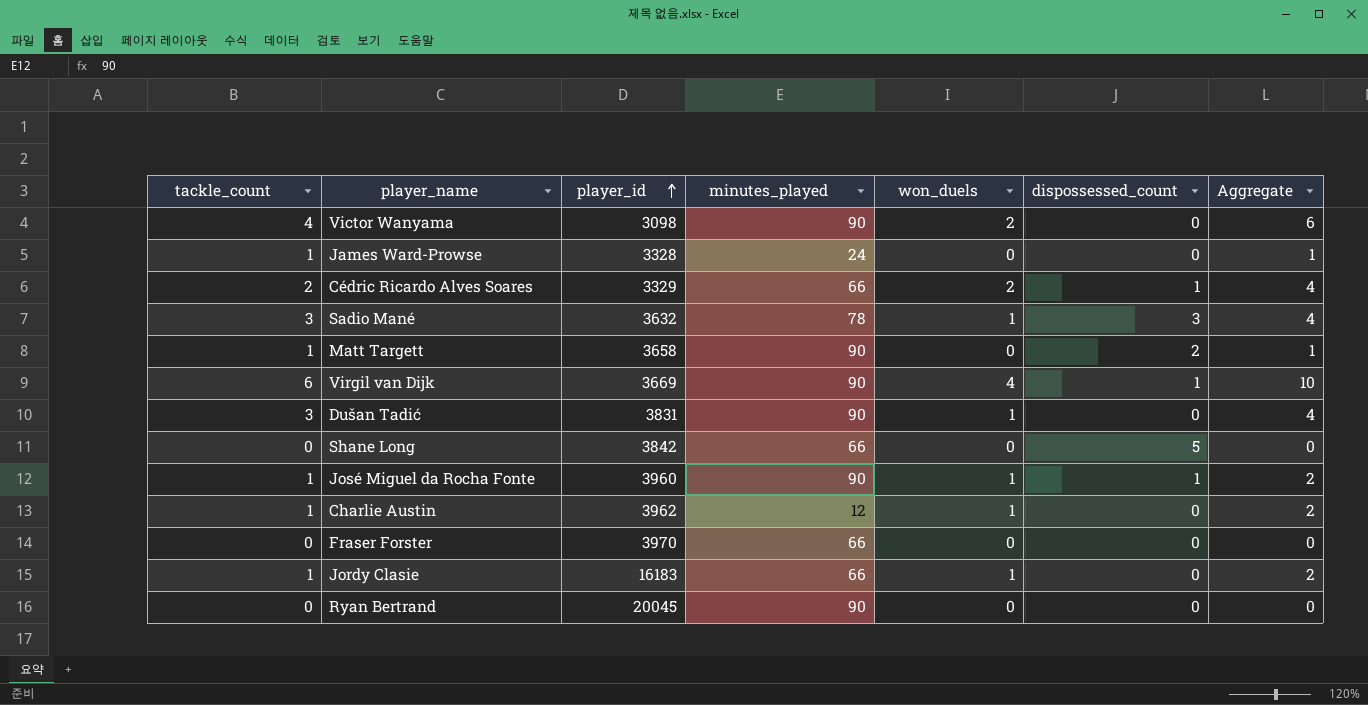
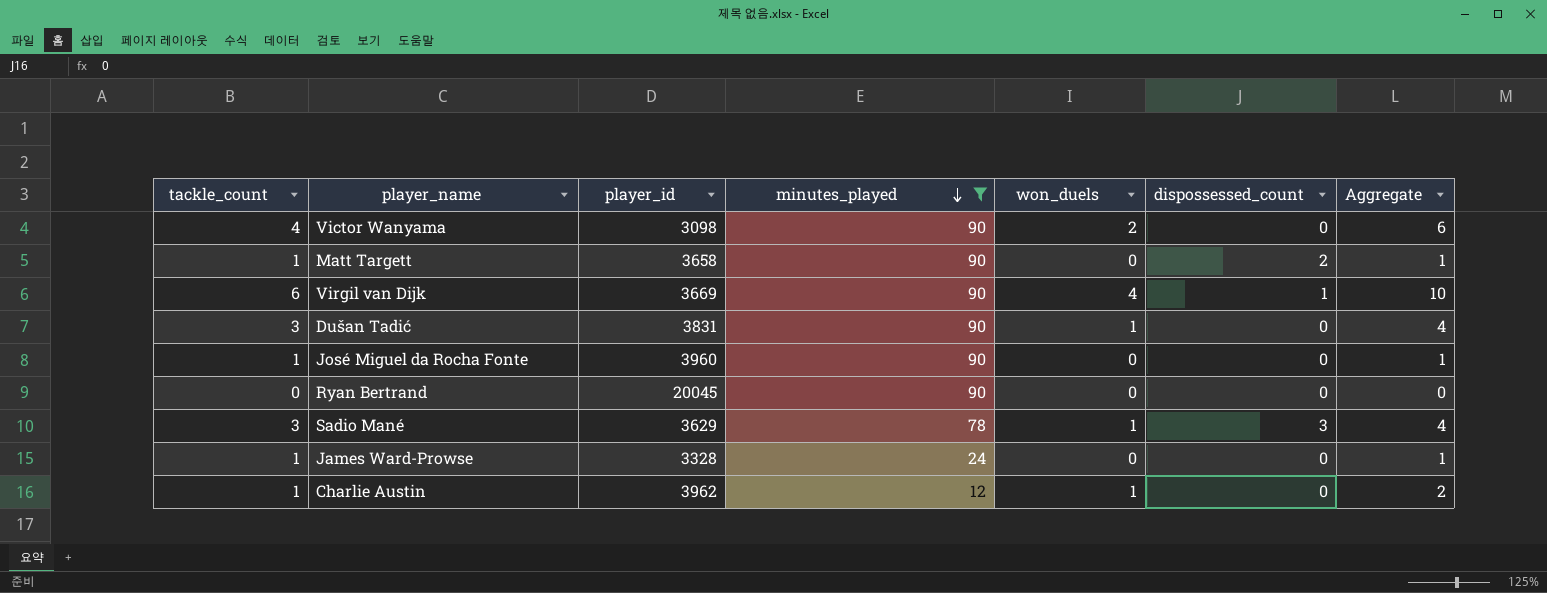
filter: none -> minutes_played != 66
row order: player_id ascending -> minutes_played descending
José Miguel da Rocha Fonte | won_duels: 1 -> 0
José Miguel da Rocha Fonte | dispossessed_count: 1 -> 0
José Miguel da Rocha Fonte | Aggregate: 2 -> 1
Sadio Mané | player_id: 3632 -> 3629

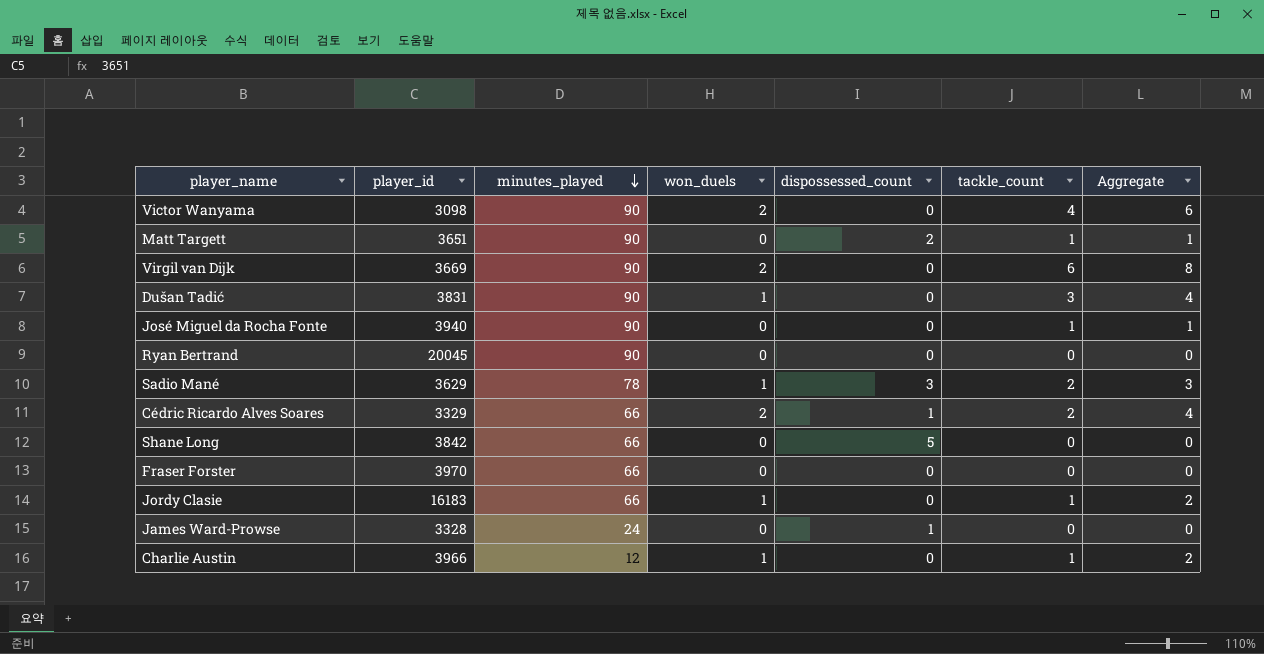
filter: minutes_played != 66 -> none
column tackle_count | position: 1 -> 6
Matt Targett | player_id: 3658 -> 3651
Virgil van Dijk | won_duels: 4 -> 2
Virgil van Dijk | dispossessed_count: 1 -> 0
Virgil van Dijk | Aggregate: 10 -> 8
José Miguel da Rocha Fonte | player_id: 3960 -> 3940
Sadio Mané | tackle_count: 3 -> 2
Sadio Mané | Aggregate: 4 -> 3
James Ward-Prowse | dispossessed_count: 0 -> 1
James Ward-Prowse | tackle_count: 1 -> 0
James Ward-Prowse | Aggregate: 1 -> 0
Charlie Austin | player_id: 3962 -> 3966

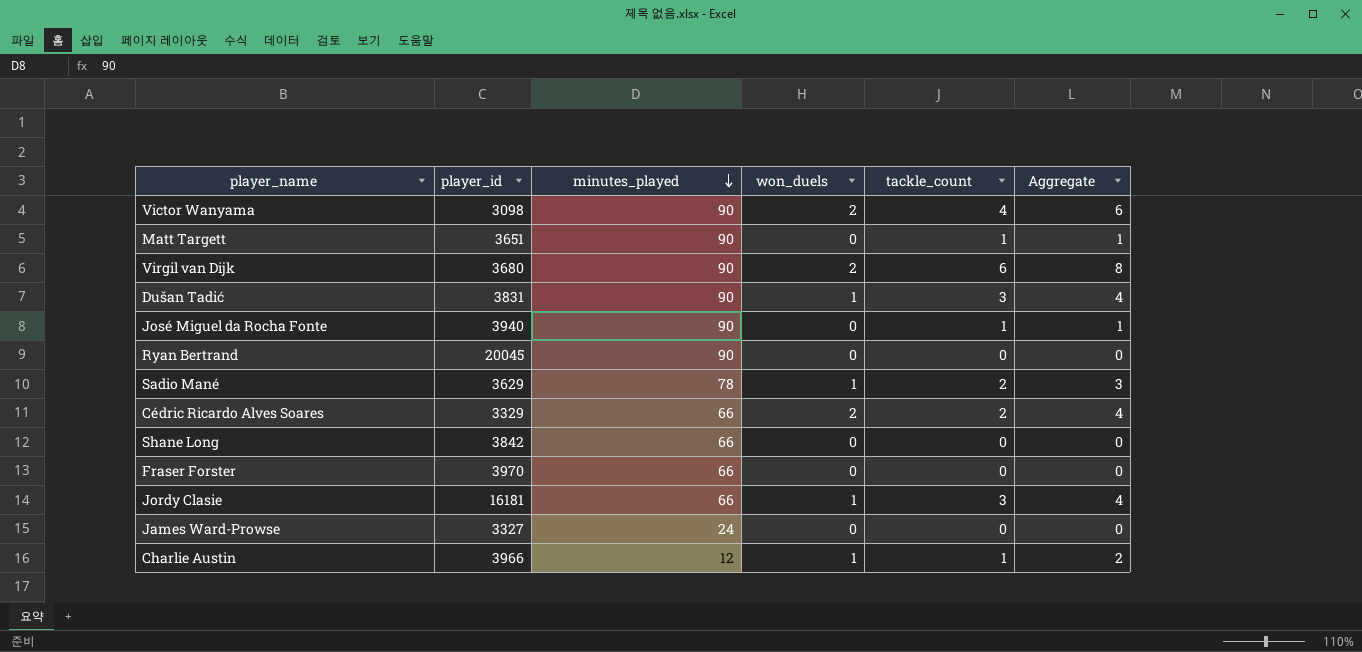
column dispossessed_count | position: 5 -> none
Virgil van Dijk | player_id: 3669 -> 3680
Jordy Clasie | player_id: 16183 -> 16181
Jordy Clasie | tackle_count: 1 -> 3
Jordy Clasie | Aggregate: 2 -> 4
James Ward-Prowse | player_id: 3328 -> 3327

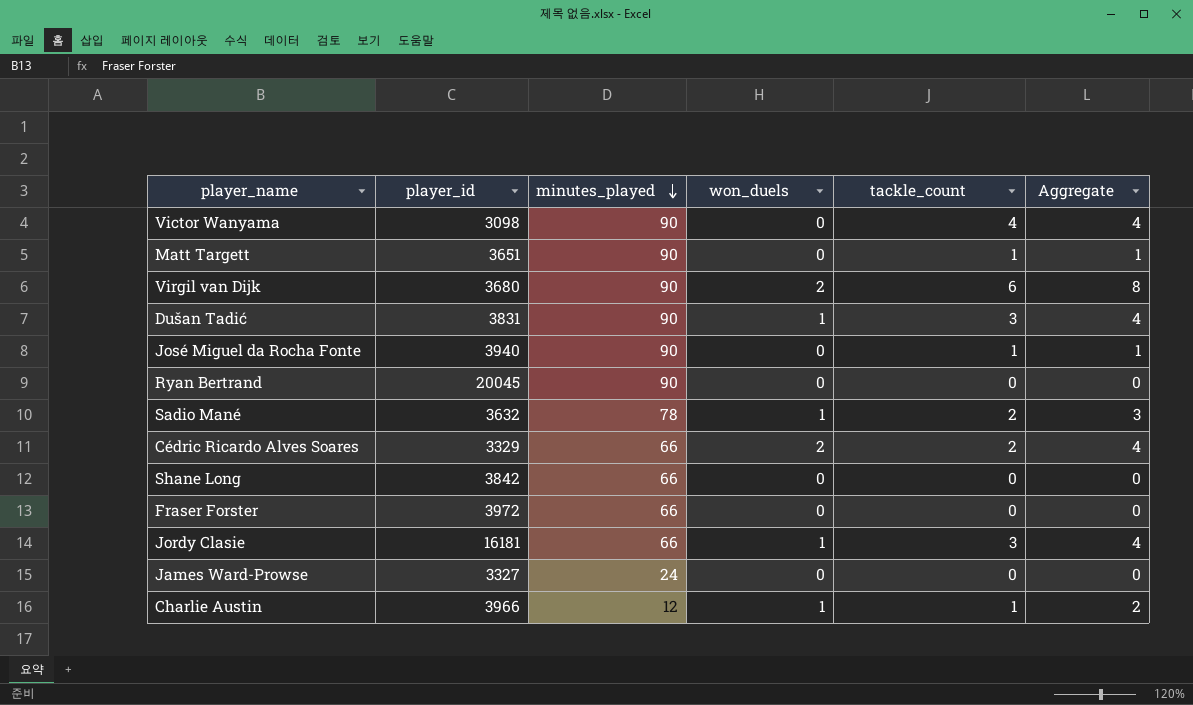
Victor Wanyama | won_duels: 2 -> 0
Victor Wanyama | Aggregate: 6 -> 4
Sadio Mané | player_id: 3629 -> 3632
Fraser Forster | player_id: 3970 -> 3972

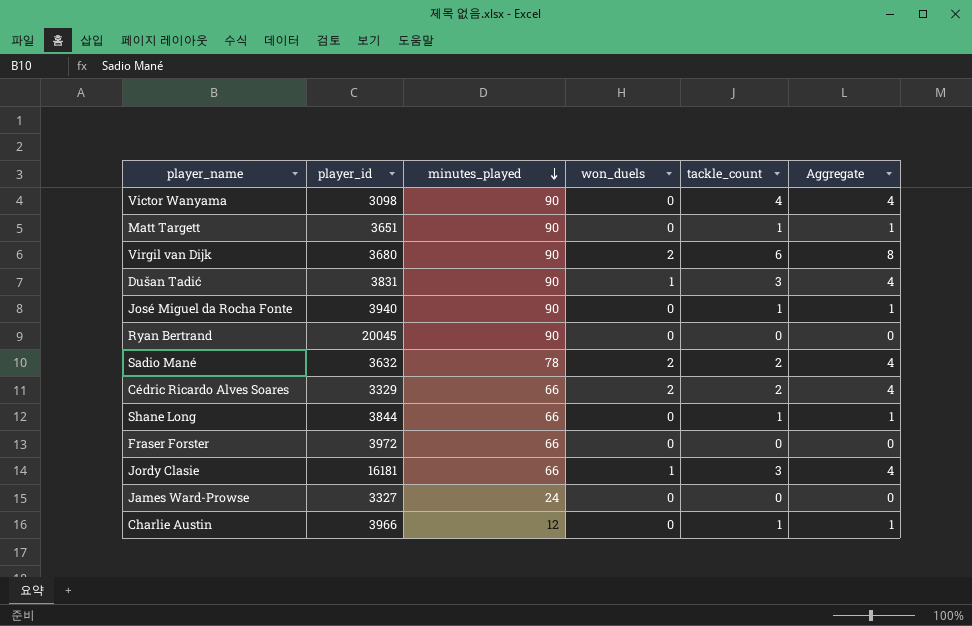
Sadio Mané | won_duels: 1 -> 2
Sadio Mané | Aggregate: 3 -> 4
Shane Long | player_id: 3842 -> 3844
Shane Long | tackle_count: 0 -> 1
Shane Long | Aggregate: 0 -> 1
Charlie Austin | won_duels: 1 -> 0
Charlie Austin | Aggregate: 2 -> 1

